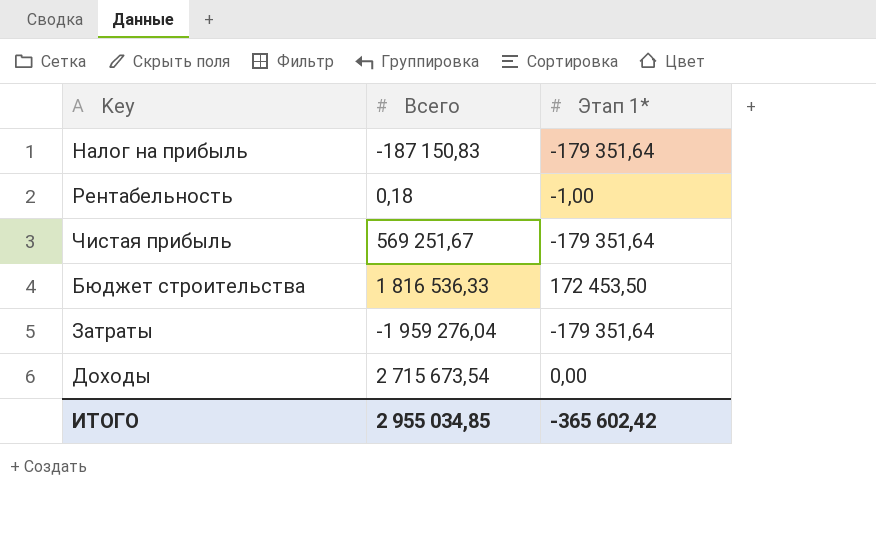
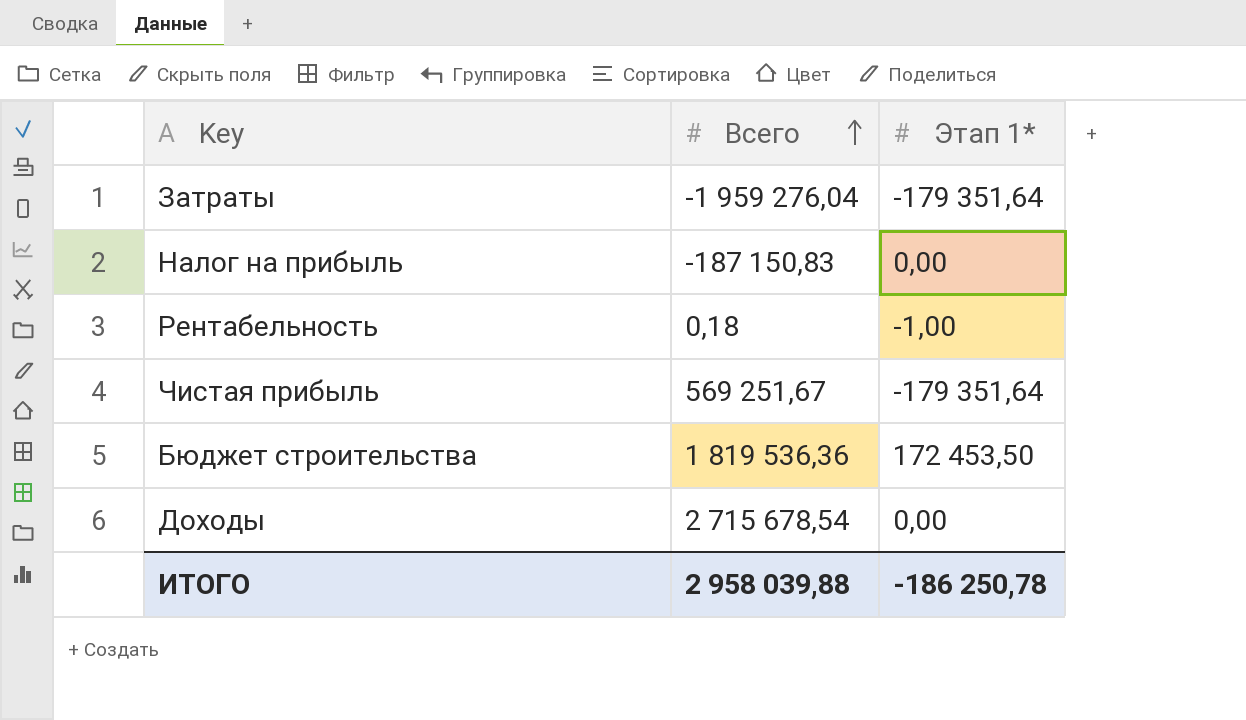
row order: none -> Всего ascending
Налог на прибыль | Этап 1*: -179 351,64 -> 0,00
Бюджет строительства | Всего: 1 816 536,33 -> 1 819 536,36
Доходы | Всего: 2 715 673,54 -> 2 715 678,54
ИТОГО | Всего: 2 955 034,85 -> 2 958 039,88
ИТОГО | Этап 1*: -365 602,42 -> -186 250,78

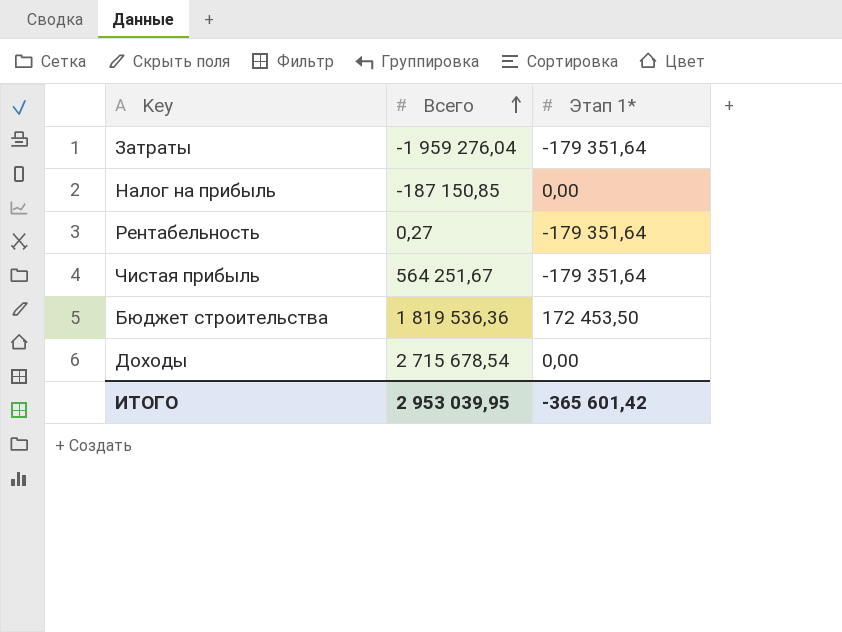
Налог на прибыль | Всего: -187 150,83 -> -187 150,85
Рентабельность | Всего: 0,18 -> 0,27
Рентабельность | Этап 1*: -1,00 -> -179 351,64
Чистая прибыль | Всего: 569 251,67 -> 564 251,67
ИТОГО | Всего: 2 958 039,88 -> 2 953 039,95
ИТОГО | Этап 1*: -186 250,78 -> -365 601,42

